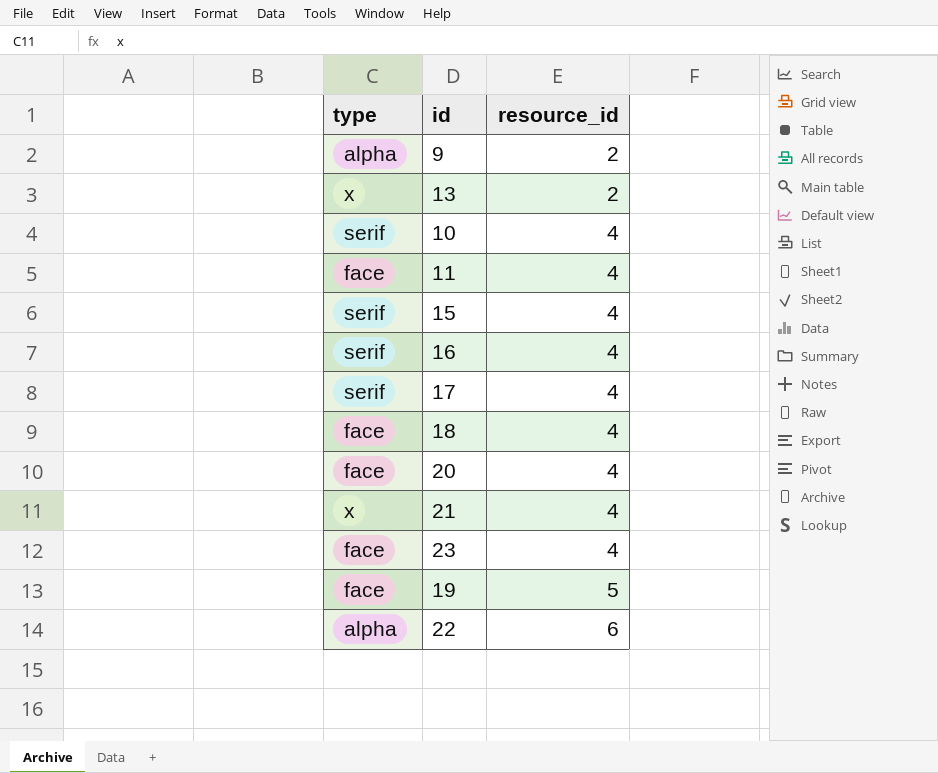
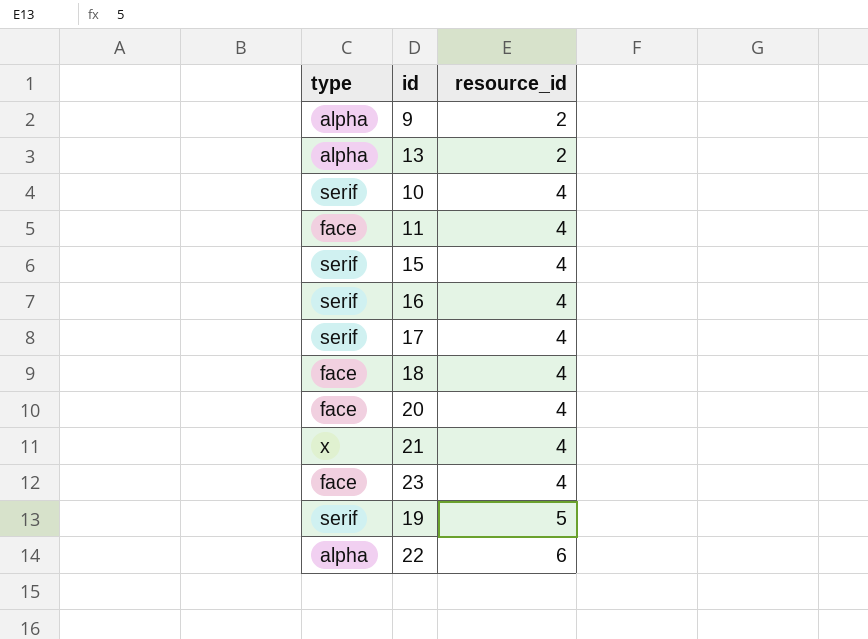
13 | type: x -> alpha
19 | type: face -> serif

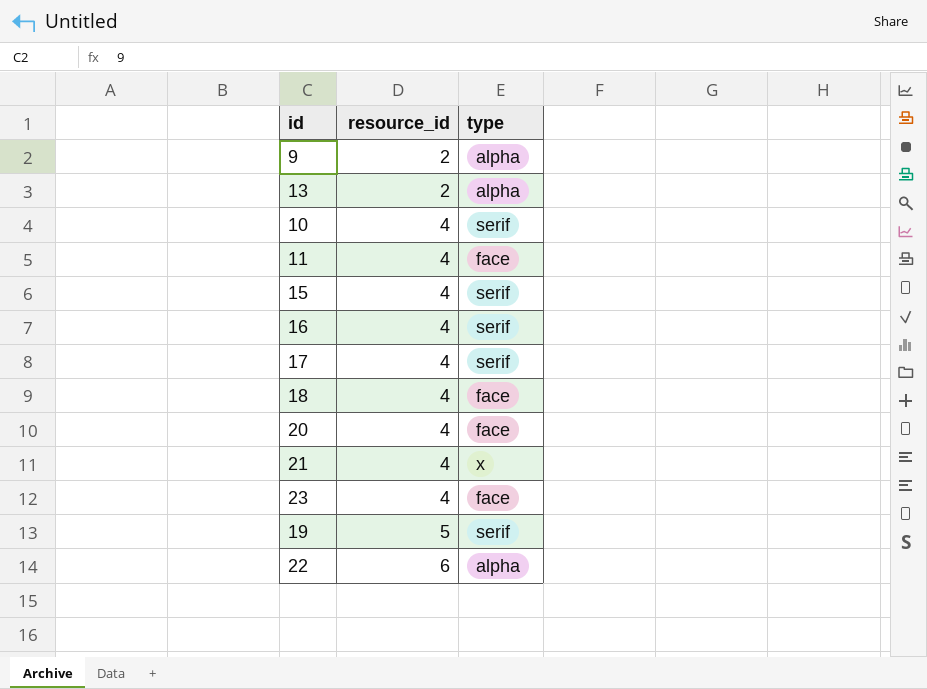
column type | position: 1 -> 3

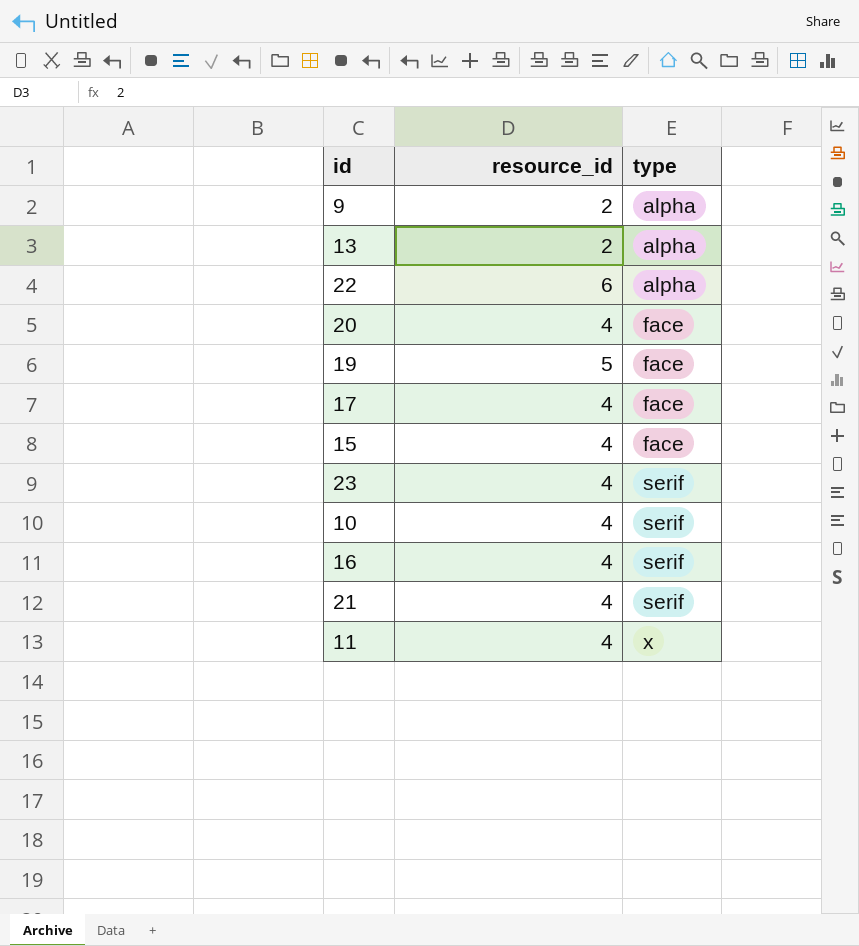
row order: resource_id ascending -> type ascending
row 18: 4 | face -> none
19 | type: serif -> face
17 | type: serif -> face
15 | type: serif -> face
23 | type: face -> serif
21 | type: x -> serif
11 | type: face -> x

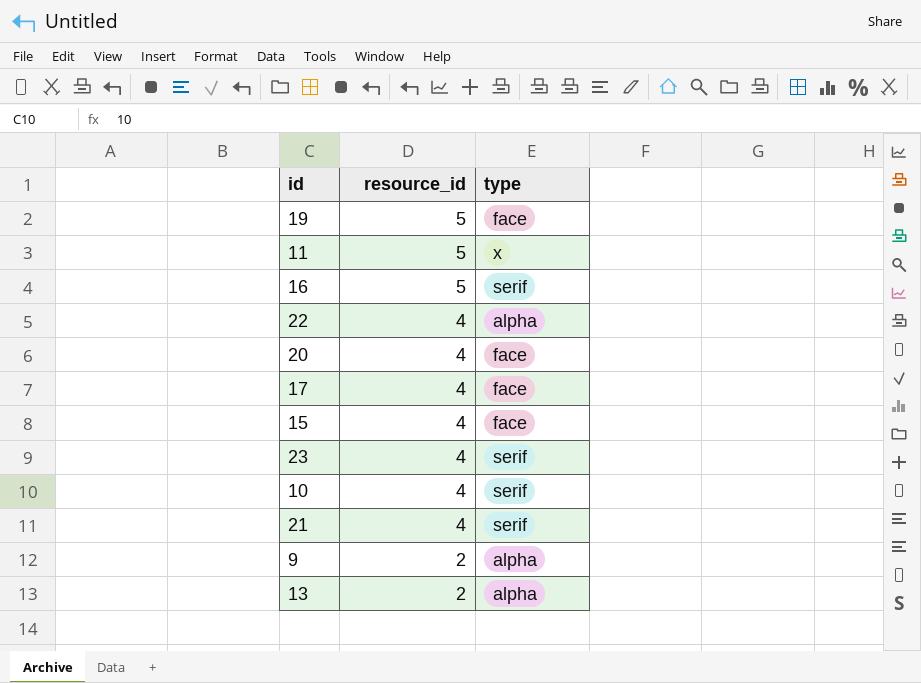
row order: type ascending -> resource_id descending
11 | resource_id: 4 -> 5
16 | resource_id: 4 -> 5
22 | resource_id: 6 -> 4

